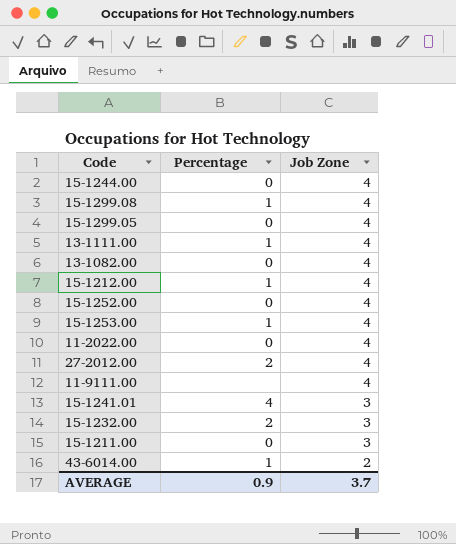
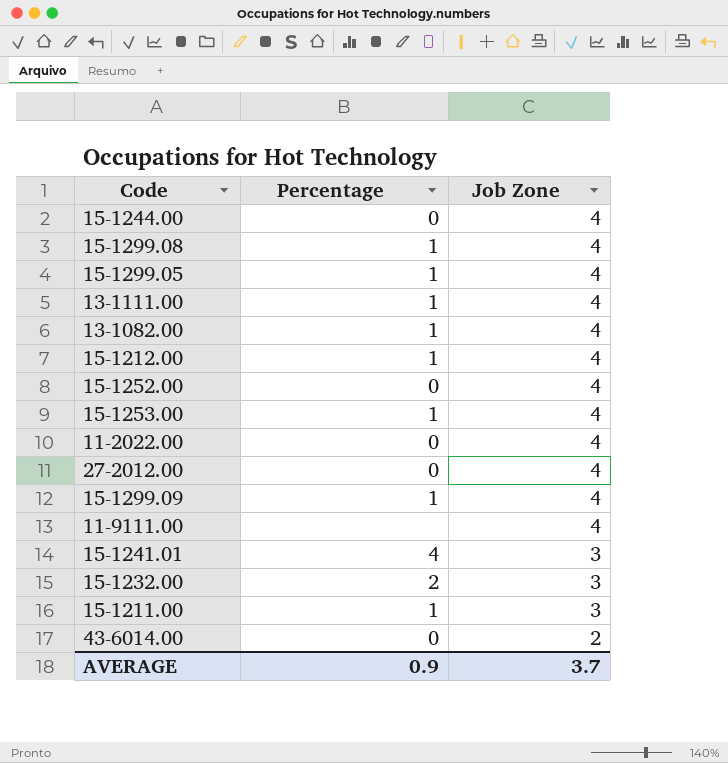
15-1299.05 | Percentage: 0 -> 1
13-1082.00 | Percentage: 0 -> 1
27-2012.00 | Percentage: 2 -> 0
row 15-1299.09: none -> 1 | 4
15-1211.00 | Percentage: 0 -> 1
43-6014.00 | Percentage: 1 -> 0

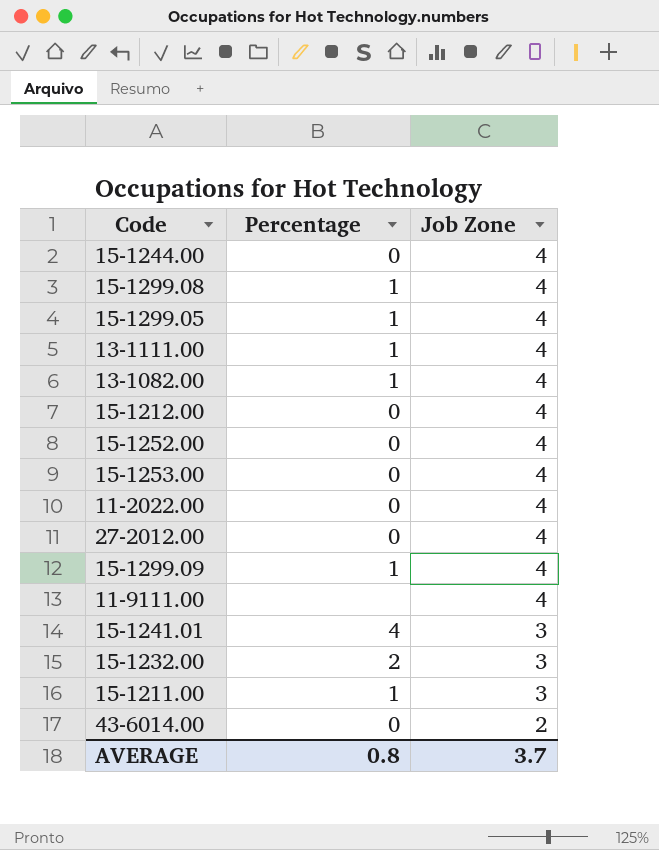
15-1212.00 | Percentage: 1 -> 0
15-1253.00 | Percentage: 1 -> 0
AVERAGE | Percentage: 0.9 -> 0.8

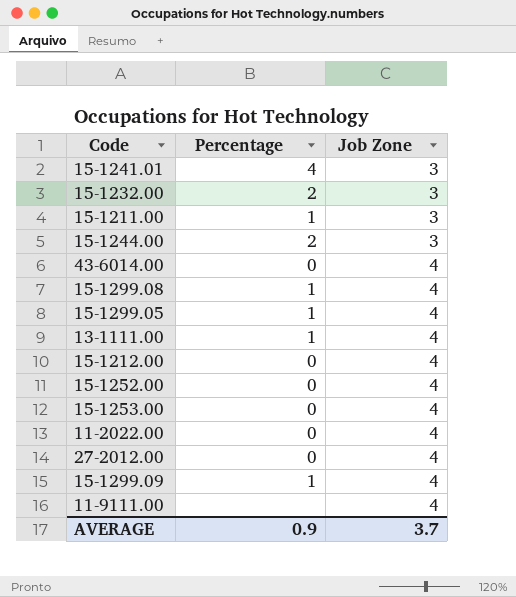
row order: Job Zone descending -> Job Zone ascending
row 13-1082.00: 1 | 4 -> none
15-1244.00 | Percentage: 0 -> 2
15-1244.00 | Job Zone: 4 -> 3
43-6014.00 | Job Zone: 2 -> 4
AVERAGE | Percentage: 0.8 -> 0.9

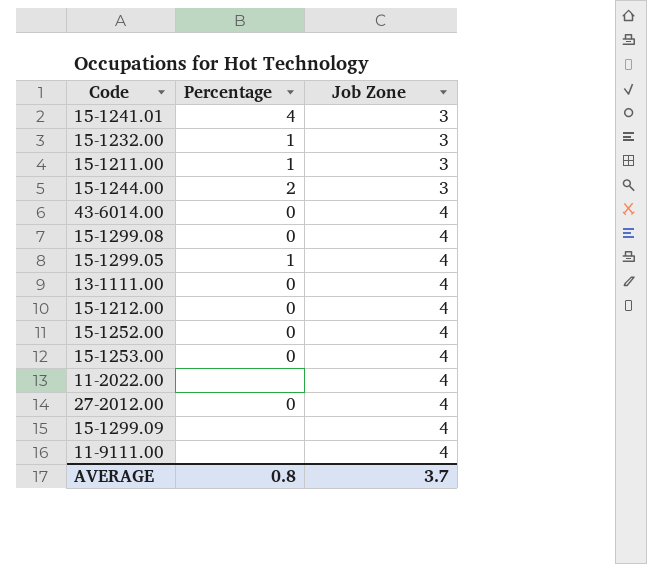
15-1232.00 | Percentage: 2 -> 1
15-1299.08 | Percentage: 1 -> 0
13-1111.00 | Percentage: 1 -> 0
11-2022.00 | Percentage: 0 -> none
15-1299.09 | Percentage: 1 -> none
AVERAGE | Percentage: 0.9 -> 0.8

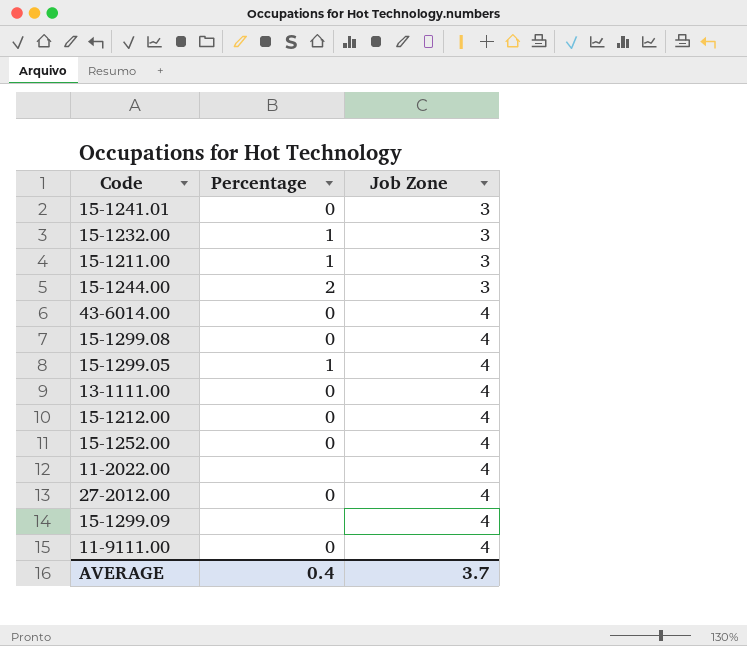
row 15-1253.00: 0 | 4 -> none
15-1241.01 | Percentage: 4 -> 0
11-9111.00 | Percentage: none -> 0
AVERAGE | Percentage: 0.8 -> 0.4

